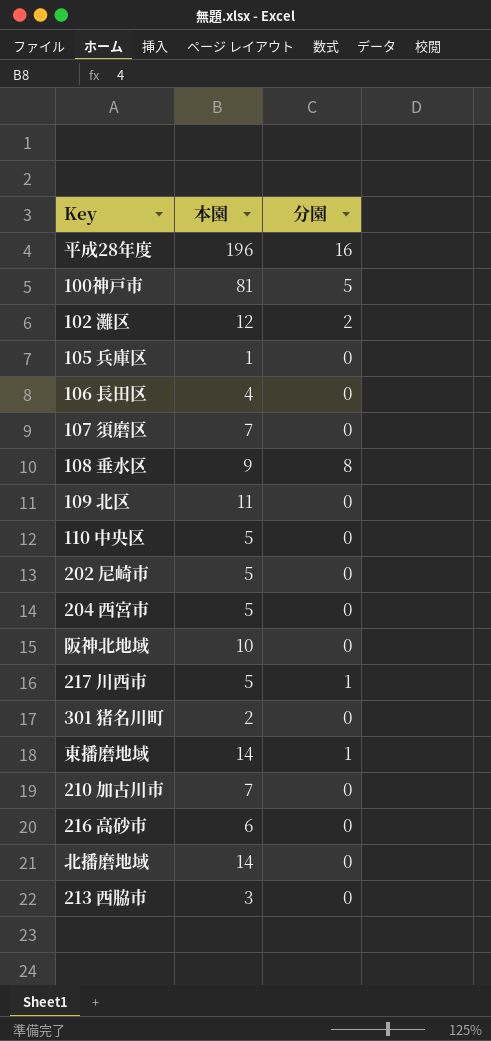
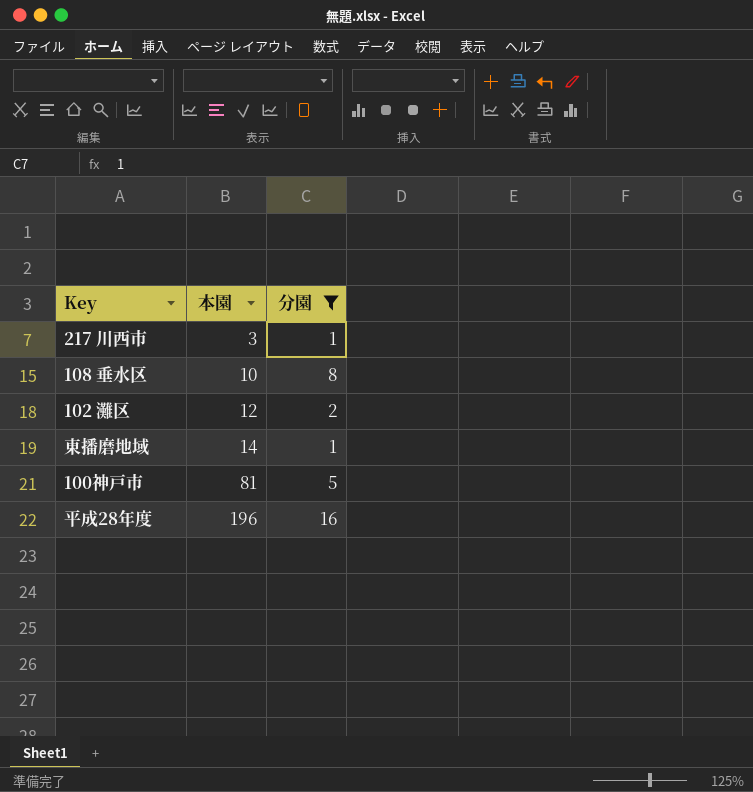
filter: none -> 分園 != 0
row order: none -> 本園 ascending
217 川西市 | 本園: 5 -> 3
108 垂水区 | 本園: 9 -> 10

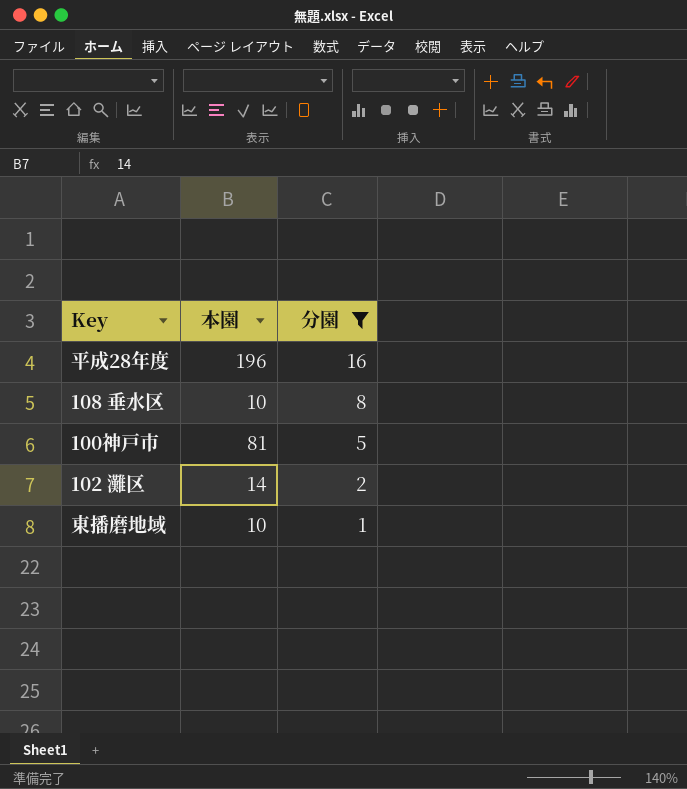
row order: 本園 ascending -> 分園 descending
row 217 川西市: 3 | 1 -> none
102 灘区 | 本園: 12 -> 14
東播磨地域 | 本園: 14 -> 10

